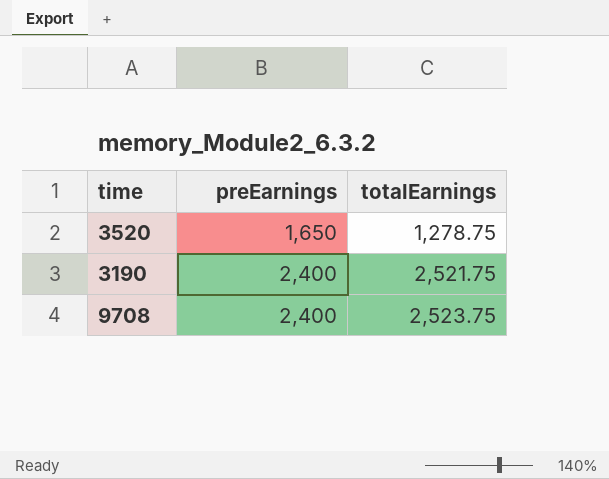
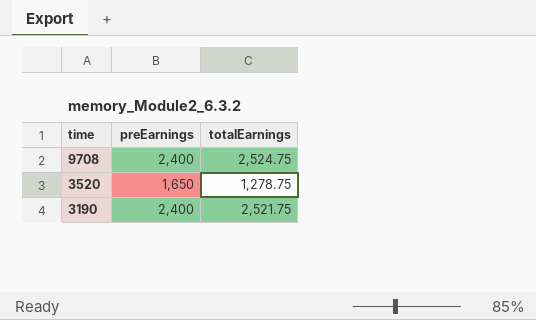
row order: preEarnings ascending -> time descending
9708 | totalEarnings: 2,523.75 -> 2,524.75

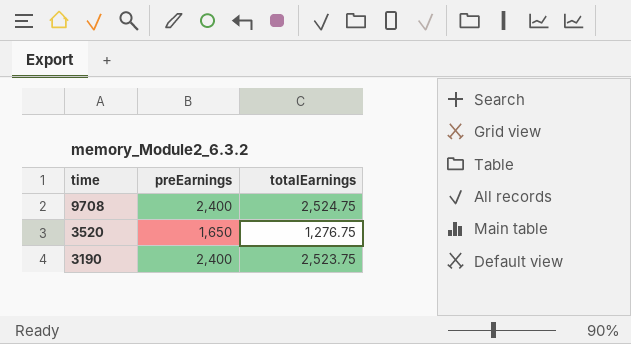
3520 | totalEarnings: 1,278.75 -> 1,276.75
3190 | totalEarnings: 2,521.75 -> 2,523.75

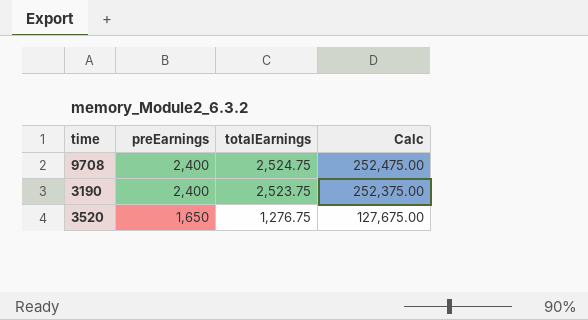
row order: time descending -> preEarnings descending
column Calc | formula: none -> [totalEarnings] * 100

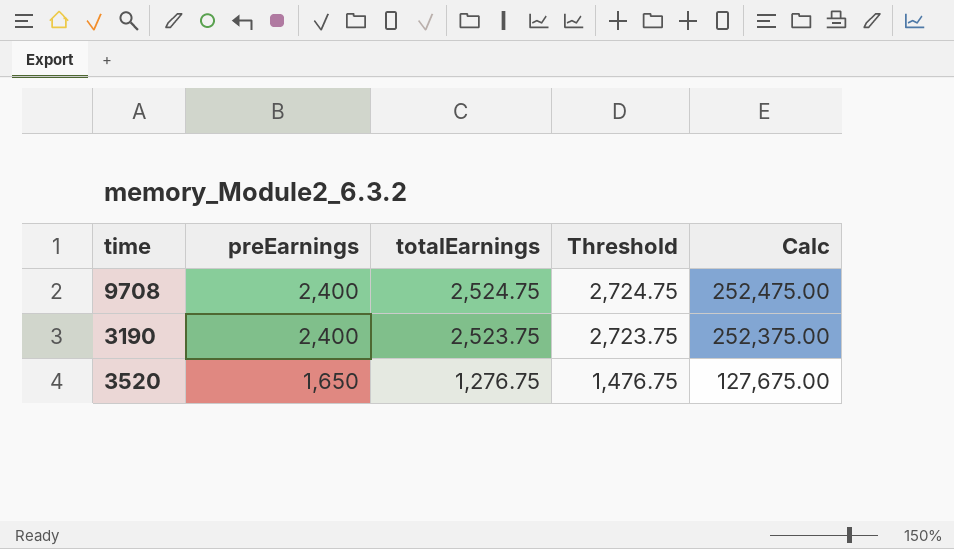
column Threshold | formula: none -> [totalEarnings] + 200

